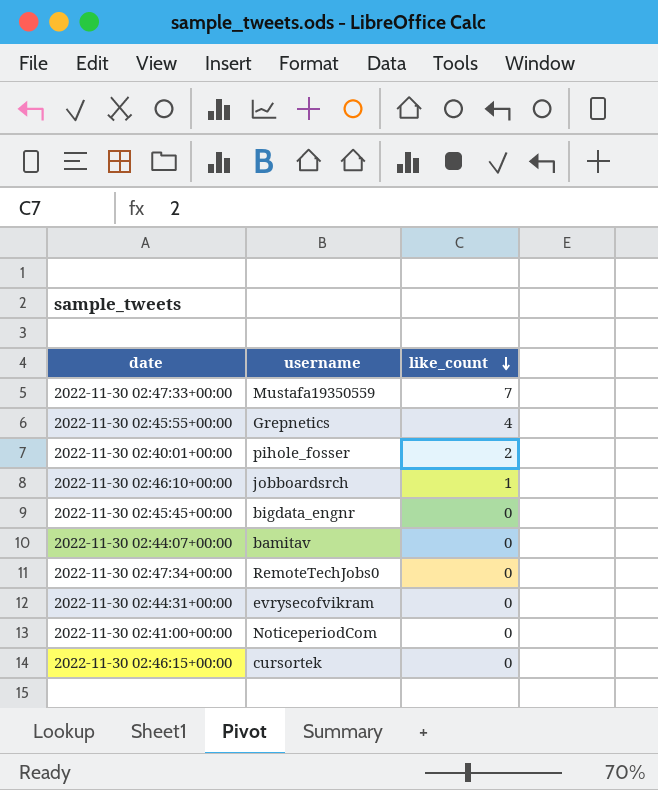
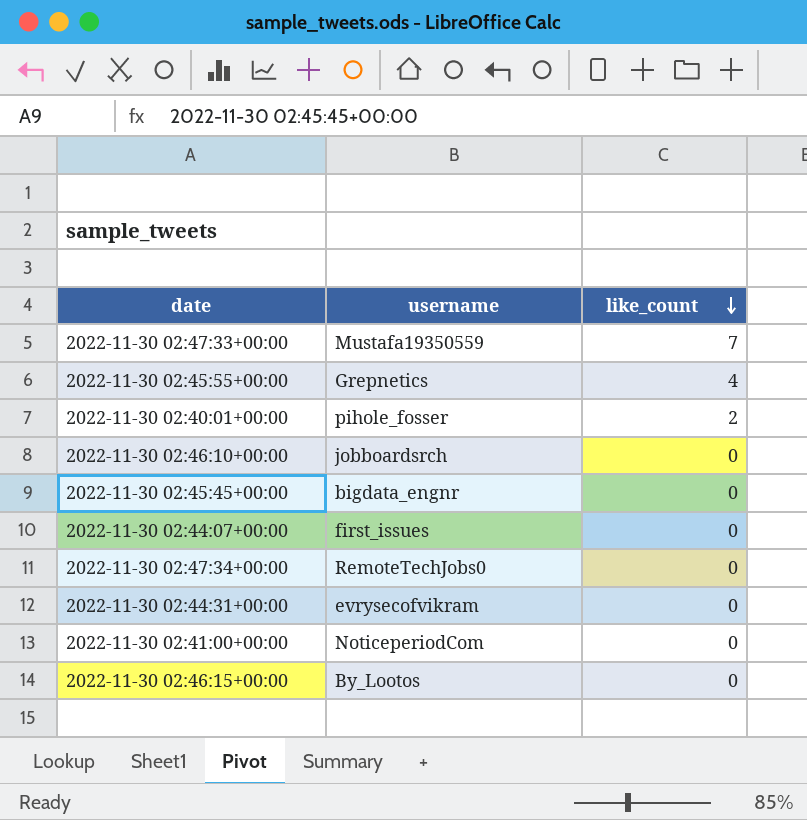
2022-11-30 02:46:10+00:00 | like_count: 1 -> 0
2022-11-30 02:44:07+00:00 | username: bamitav -> first_issues
2022-11-30 02:46:15+00:00 | username: cursortek -> By_Lootos

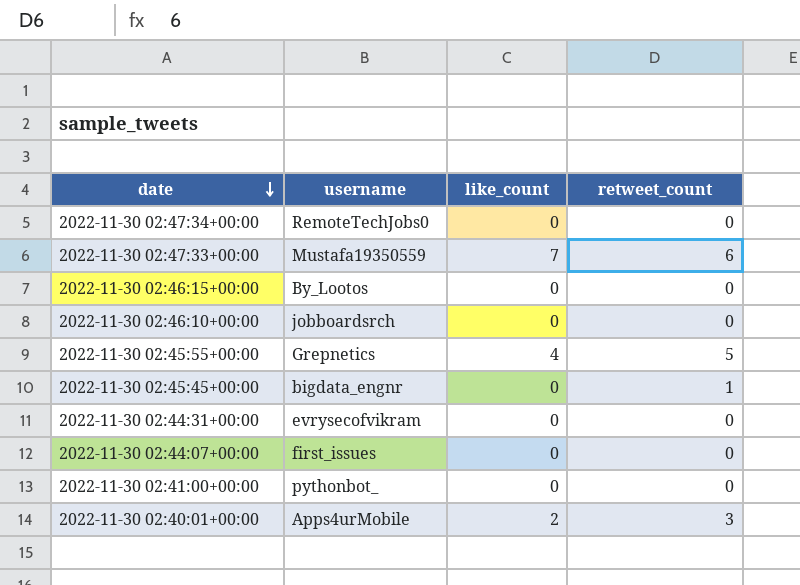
row order: like_count descending -> date descending
column retweet_count | position: none -> 4
2022-11-30 02:41:00+00:00 | username: NoticeperiodCom -> pythonbot_
2022-11-30 02:40:01+00:00 | username: pihole_fosser -> Apps4urMobile

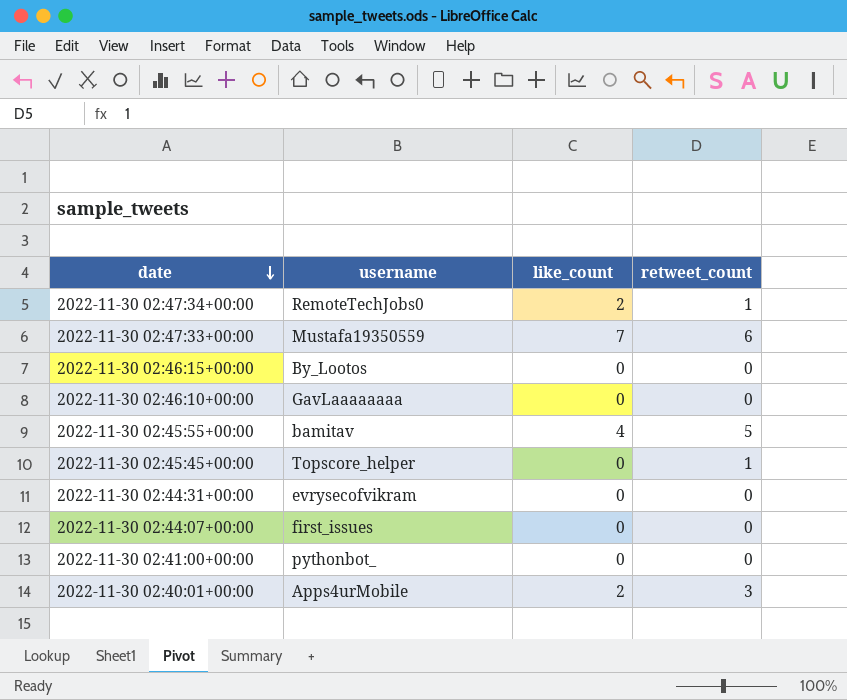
2022-11-30 02:47:34+00:00 | like_count: 0 -> 2
2022-11-30 02:47:34+00:00 | retweet_count: 0 -> 1
2022-11-30 02:46:10+00:00 | username: jobboardsrch -> GavLaaaaaaaa
2022-11-30 02:45:55+00:00 | username: Grepnetics -> bamitav
2022-11-30 02:45:45+00:00 | username: bigdata_engnr -> Topscore_helper

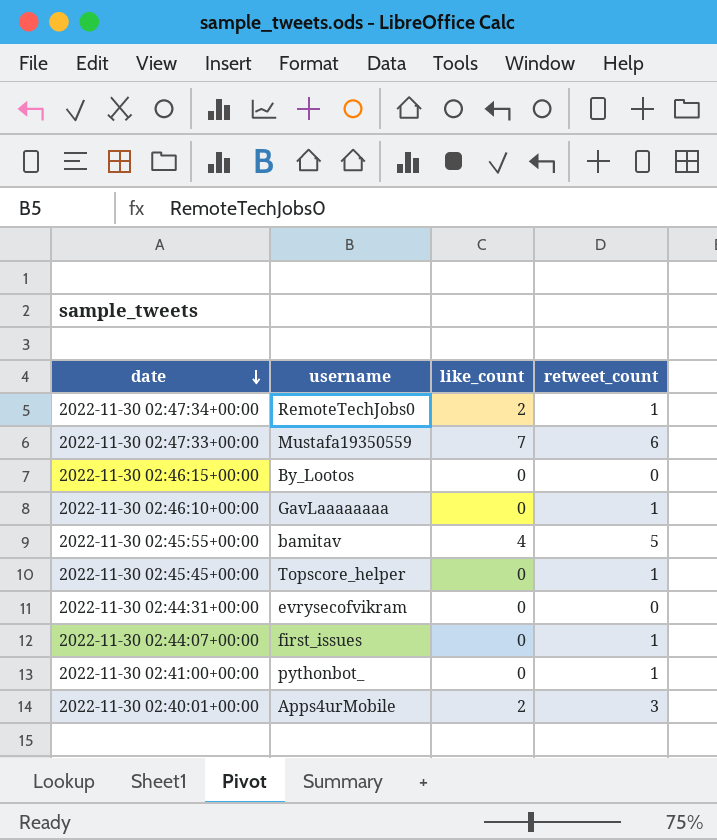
2022-11-30 02:46:10+00:00 | retweet_count: 0 -> 1
2022-11-30 02:44:07+00:00 | retweet_count: 0 -> 1
2022-11-30 02:41:00+00:00 | retweet_count: 0 -> 1

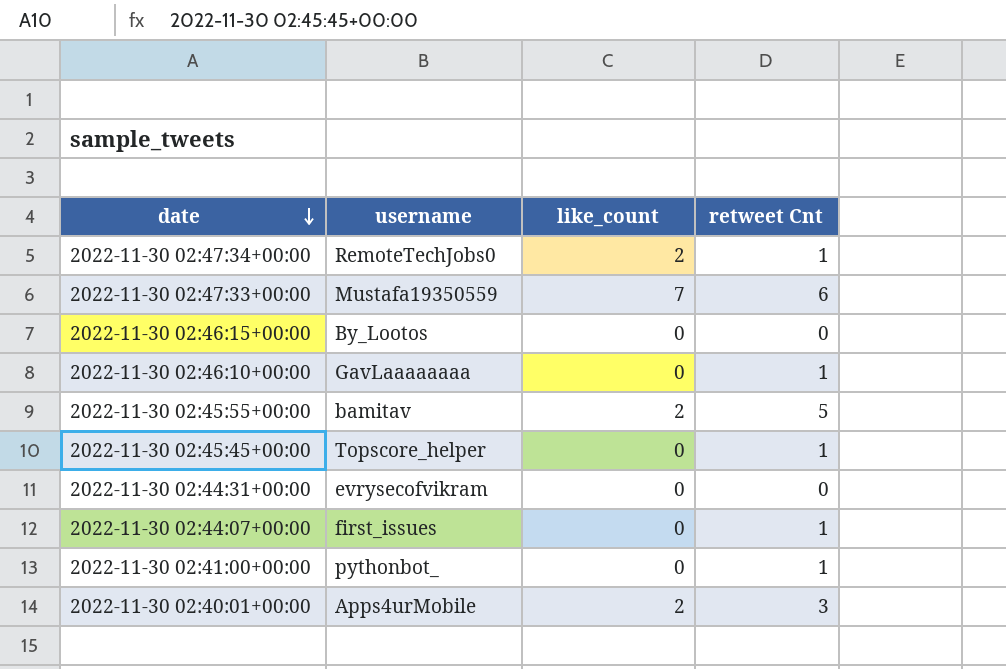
column name: retweet_count -> retweet Cnt
2022-11-30 02:45:55+00:00 | like_count: 4 -> 2

